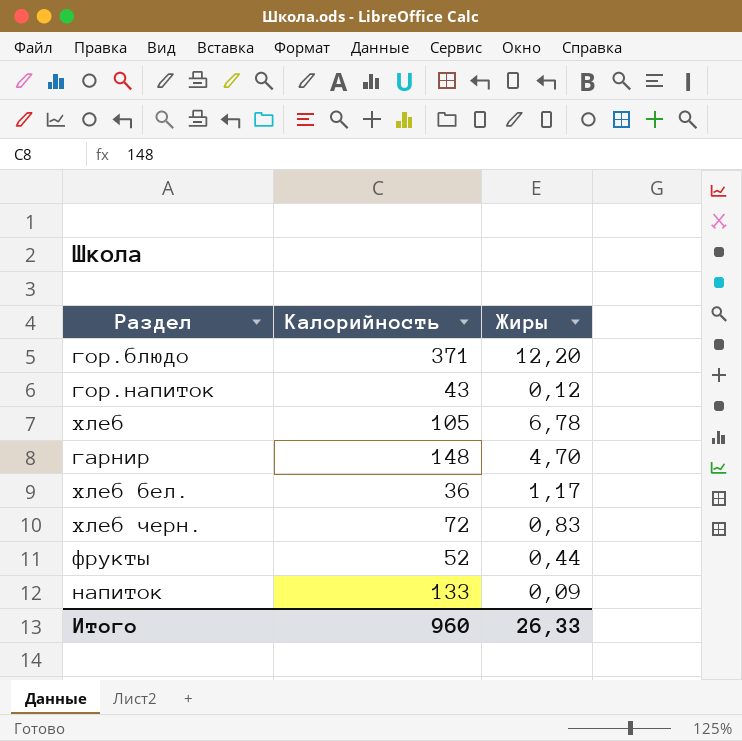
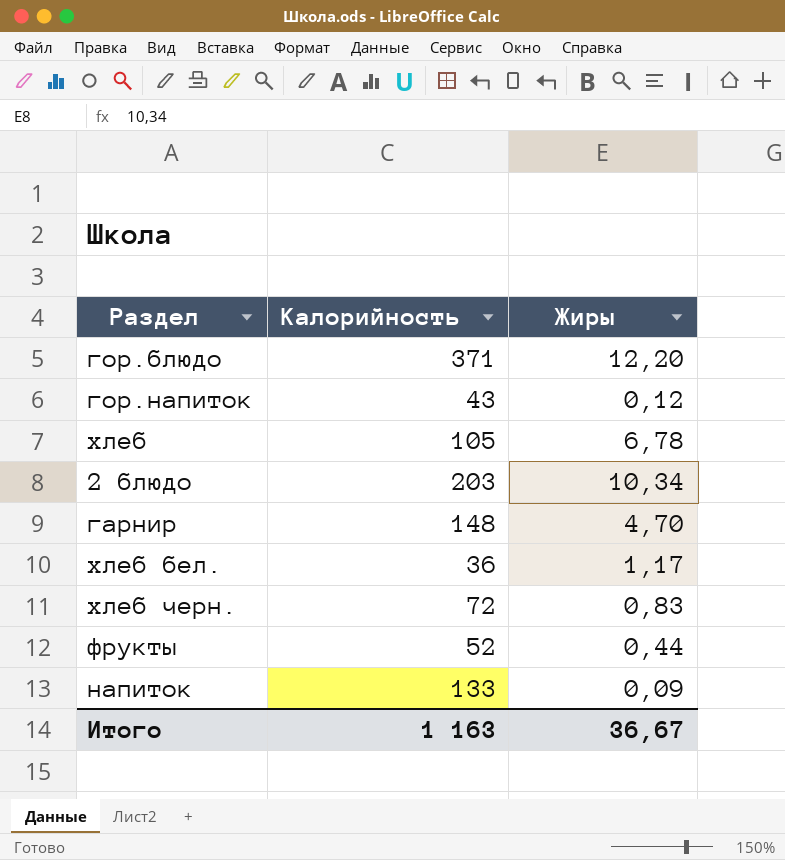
row 2 блюдо: none -> 203 | 10,34
Итого | Калорийность: 960 -> 1 163
Итого | Жиры: 26,33 -> 36,67

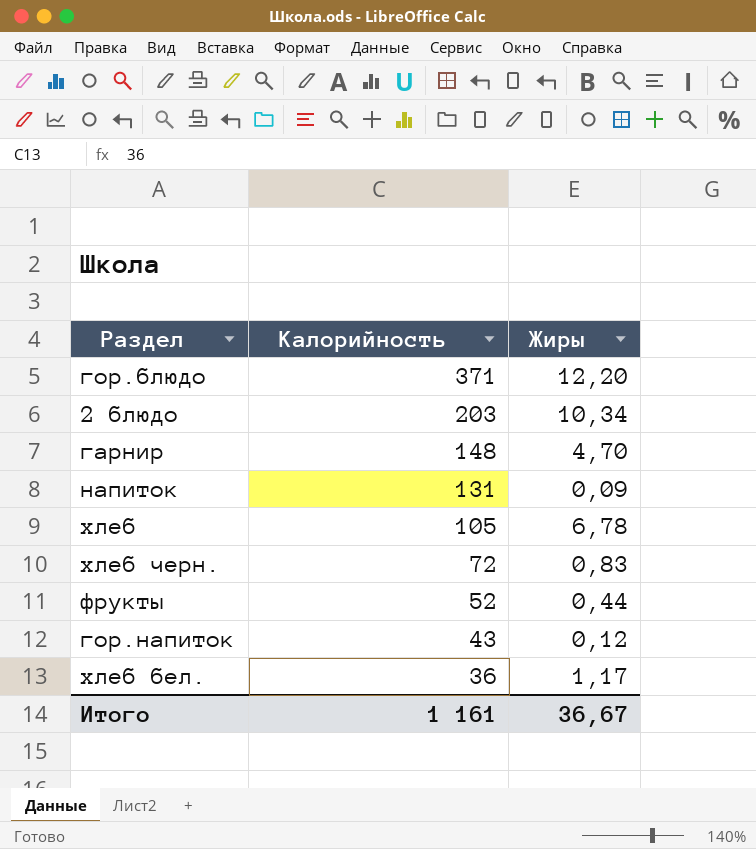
row order: none -> Калорийность descending
напиток | Калорийность: 133 -> 131
Итого | Калорийность: 1 163 -> 1 161

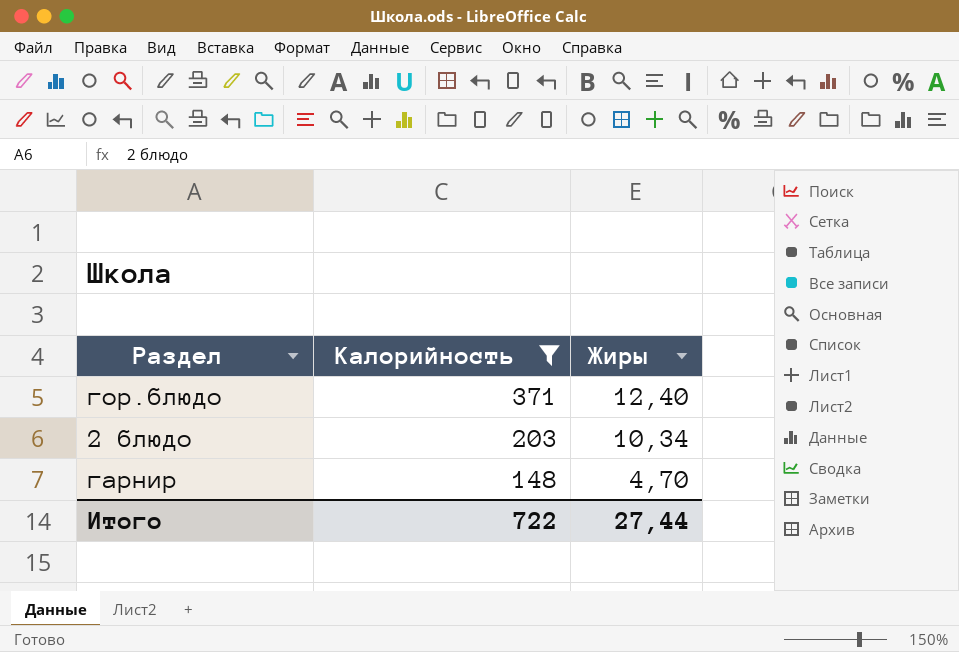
filter: none -> Калорийность >= 148
гор.блюдо | Жиры: 12,20 -> 12,40
Итого | Калорийность: 1 161 -> 722
Итого | Жиры: 36,67 -> 27,44

